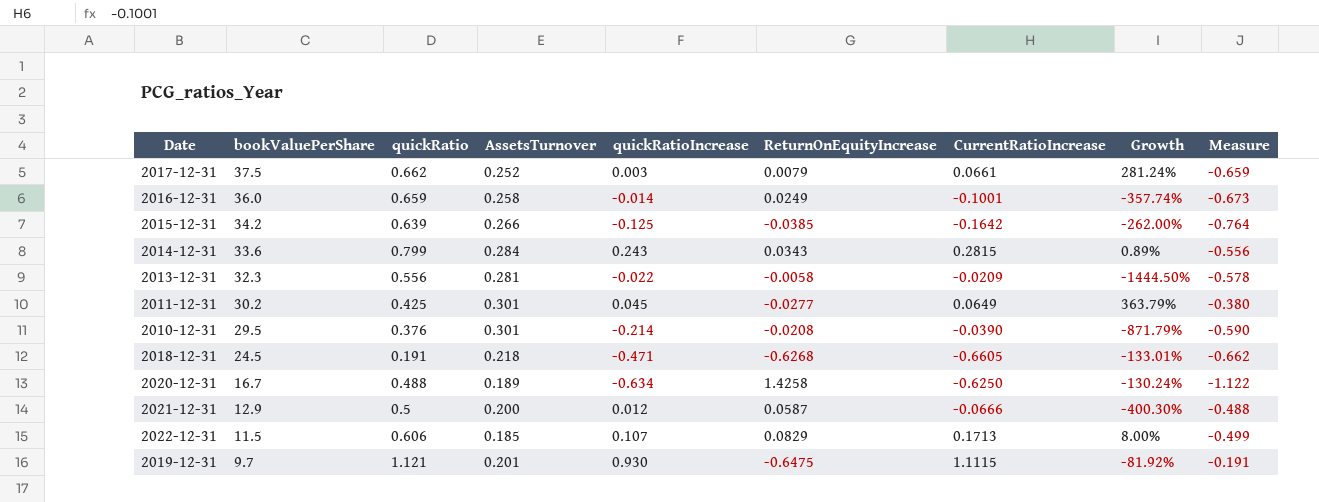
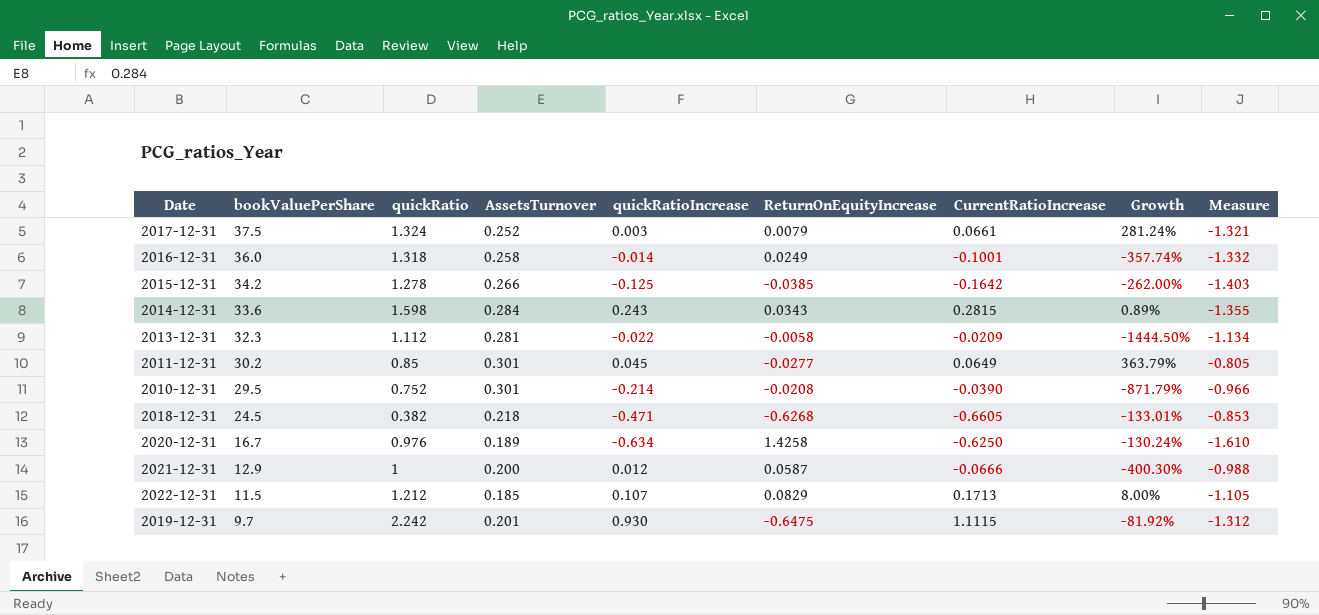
2017-12-31 | quickRatio: 0.662 -> 1.324
2017-12-31 | Measure: -0.659 -> -1.321
2016-12-31 | quickRatio: 0.659 -> 1.318
2016-12-31 | Measure: -0.673 -> -1.332
2015-12-31 | quickRatio: 0.639 -> 1.278
2015-12-31 | Measure: -0.764 -> -1.403
2014-12-31 | quickRatio: 0.799 -> 1.598
2014-12-31 | Measure: -0.556 -> -1.355
2013-12-31 | quickRatio: 0.556 -> 1.112
2013-12-31 | Measure: -0.578 -> -1.134
2011-12-31 | quickRatio: 0.425 -> 0.85
2011-12-31 | Measure: -0.380 -> -0.805
2010-12-31 | quickRatio: 0.376 -> 0.752
2010-12-31 | Measure: -0.590 -> -0.966
2018-12-31 | quickRatio: 0.191 -> 0.382
2018-12-31 | Measure: -0.662 -> -0.853
2020-12-31 | quickRatio: 0.488 -> 0.976
2020-12-31 | Measure: -1.122 -> -1.610
2021-12-31 | quickRatio: 0.5 -> 1
2021-12-31 | Measure: -0.488 -> -0.988
2022-12-31 | quickRatio: 0.606 -> 1.212
2022-12-31 | Measure: -0.499 -> -1.105
2019-12-31 | quickRatio: 1.121 -> 2.242
2019-12-31 | Measure: -0.191 -> -1.312

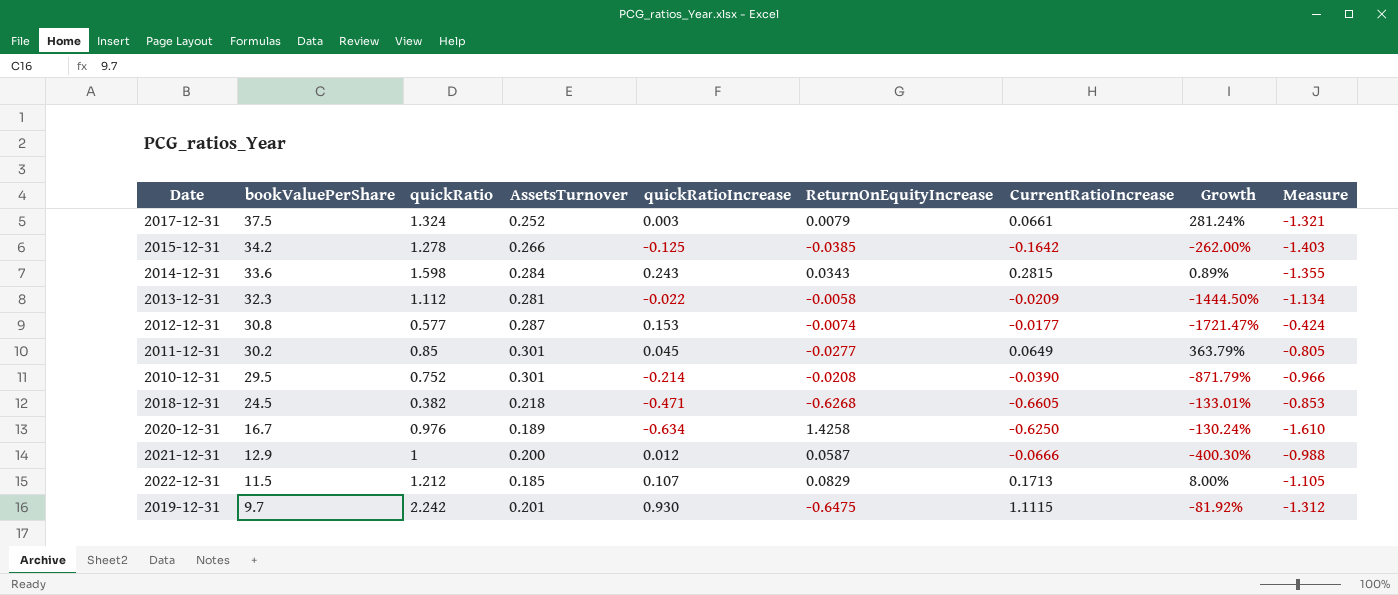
row 2016-12-31: 36.0 | 1.318 | 0.258 | -0.014 | 0.0249 | -0.1001 | -357.74% | -1.332 -> none
row 2012-12-31: none -> 30.8 | 0.577 | 0.287 | 0.153 | -0.0074 | -0.0177 | -1721.47% | -0.424

